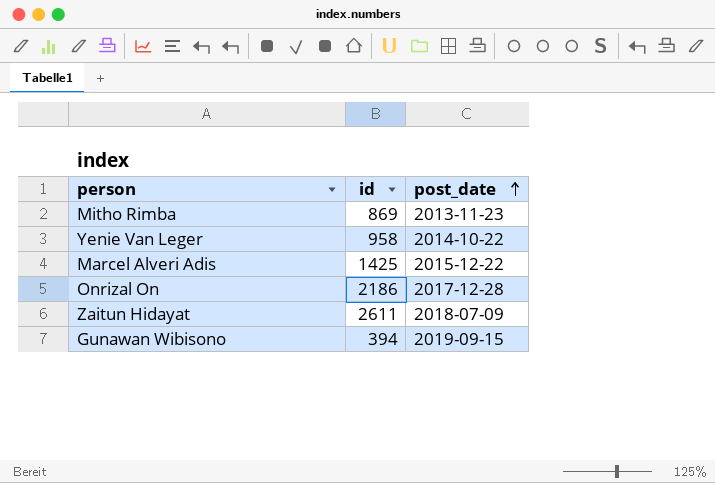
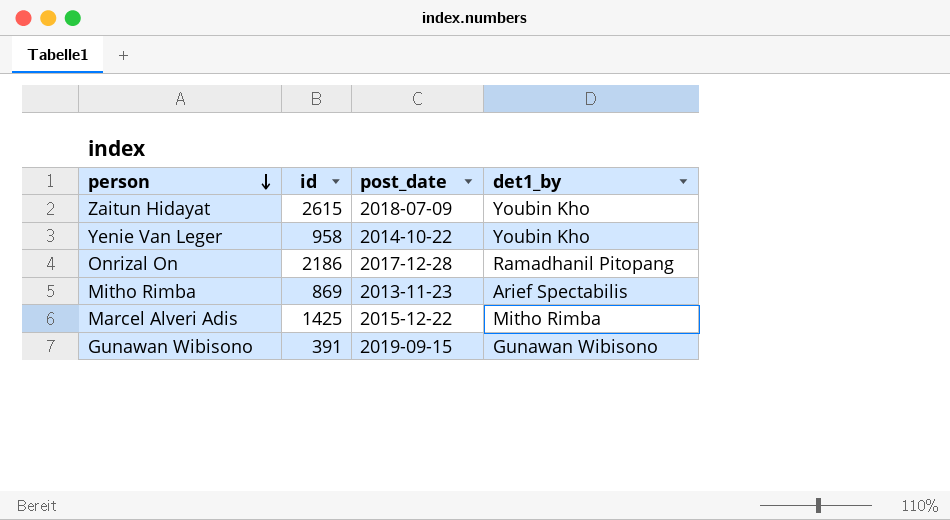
row order: post_date ascending -> person descending
column det1_by | position: none -> 4
Zaitun Hidayat | id: 2611 -> 2615
Gunawan Wibisono | id: 394 -> 391

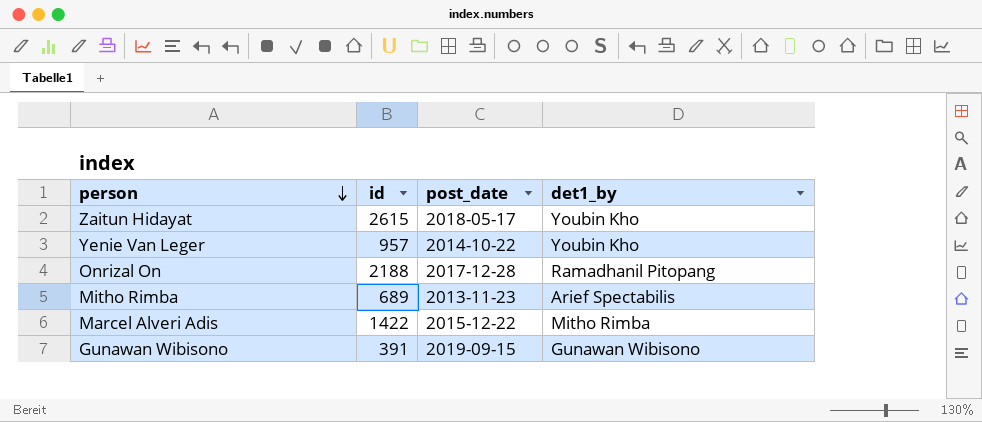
Zaitun Hidayat | post_date: 2018-07-09 -> 2018-05-17
Yenie Van Leger | id: 958 -> 957
Onrizal On | id: 2186 -> 2188
Mitho Rimba | id: 869 -> 689
Marcel Alveri Adis | id: 1425 -> 1422

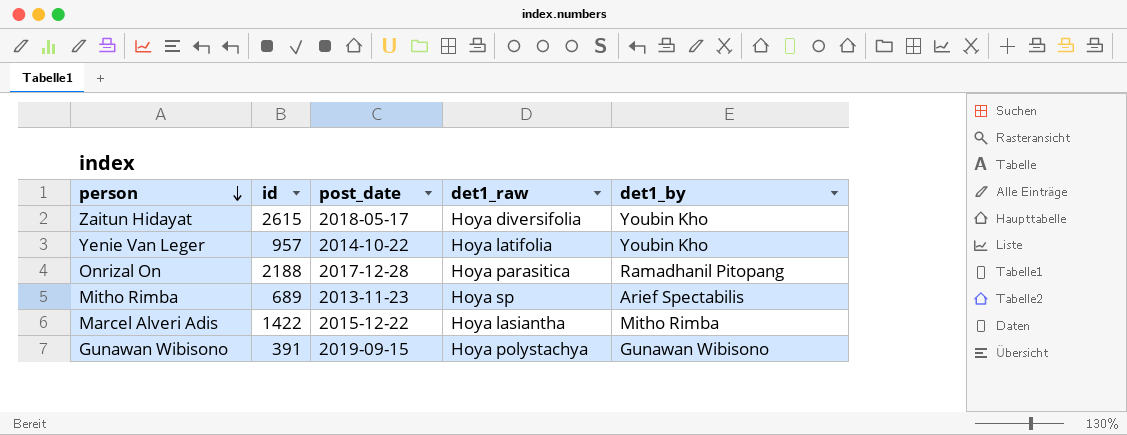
column det1_raw | position: none -> 4

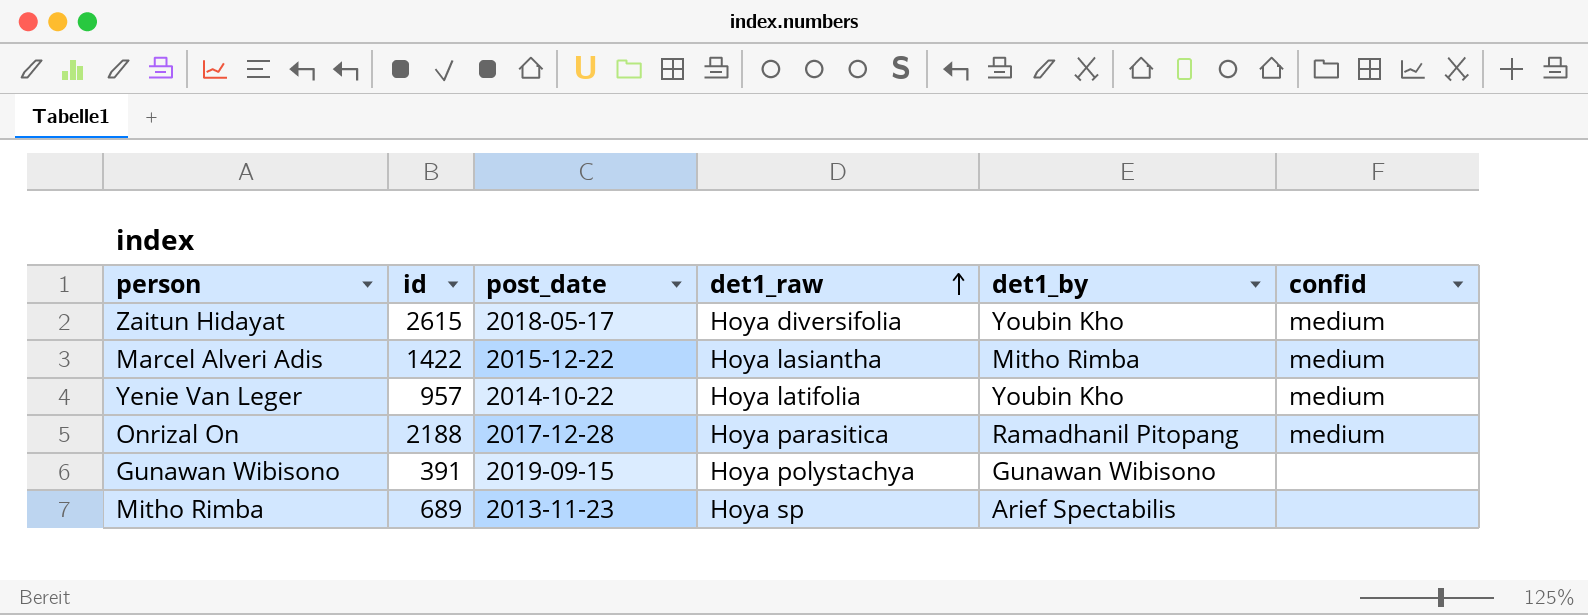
row order: person descending -> det1_raw ascending
column confid | position: none -> 6

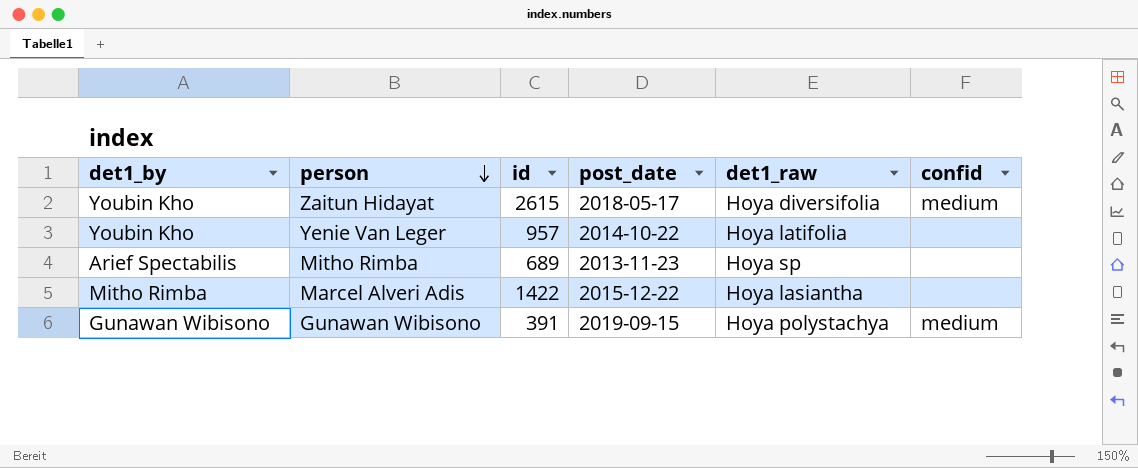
row order: det1_raw ascending -> person descending
column det1_by | position: 5 -> 1
row Onrizal On: 2188 | 2017-12-28 | Hoya parasitica | Ramadhanil Pitopang | medium -> none
Yenie Van Leger | confid: medium -> none
Marcel Alveri Adis | confid: medium -> none
Gunawan Wibisono | confid: none -> medium

